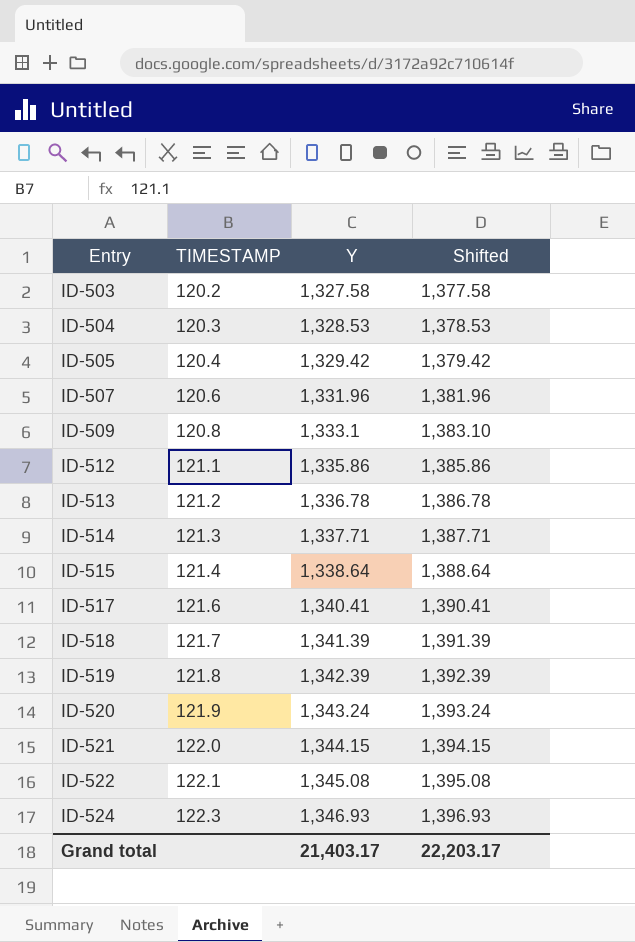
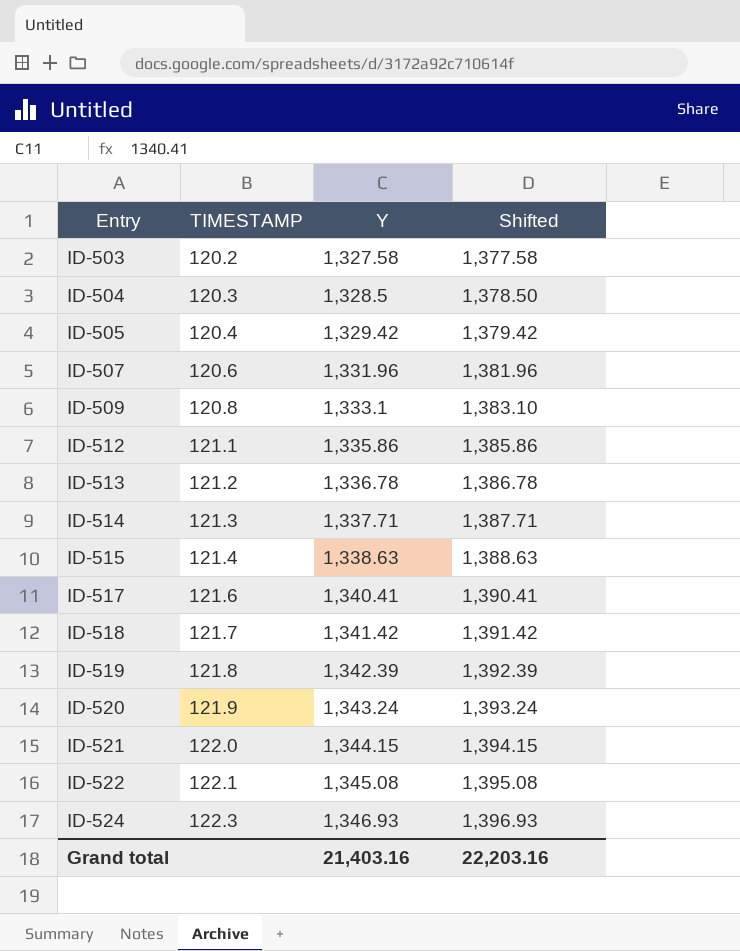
ID-504 | Y: 1,328.53 -> 1,328.5
ID-504 | Shifted: 1,378.53 -> 1,378.50
ID-515 | Y: 1,338.64 -> 1,338.63
ID-515 | Shifted: 1,388.64 -> 1,388.63
ID-518 | Y: 1,341.39 -> 1,341.42
ID-518 | Shifted: 1,391.39 -> 1,391.42
Grand total | Y: 21,403.17 -> 21,403.16
Grand total | Shifted: 22,203.17 -> 22,203.16

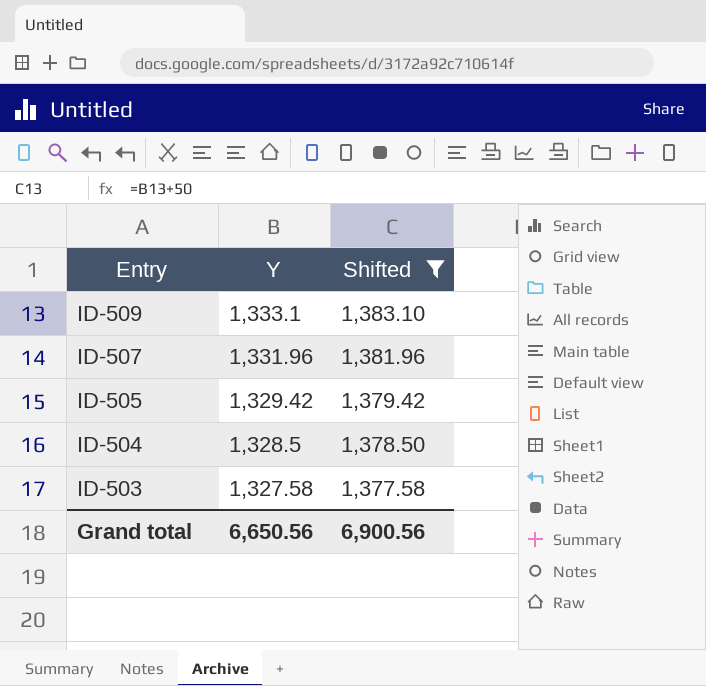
filter: none -> Shifted <= 1,383.10
row order: Entry ascending -> Entry descending
column TIMESTAMP | position: 2 -> none
Grand total | Y: 21,403.16 -> 6,650.56
Grand total | Shifted: 22,203.16 -> 6,900.56

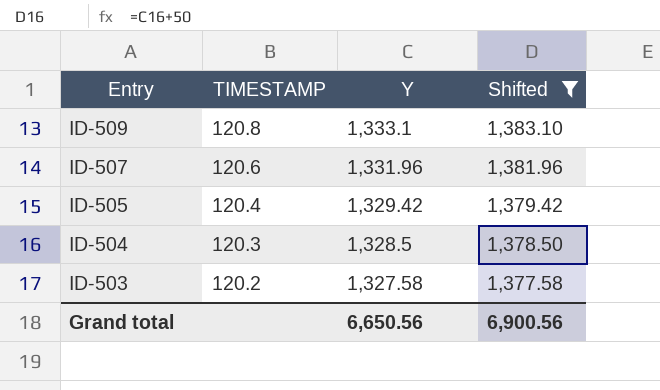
column TIMESTAMP | position: none -> 2

